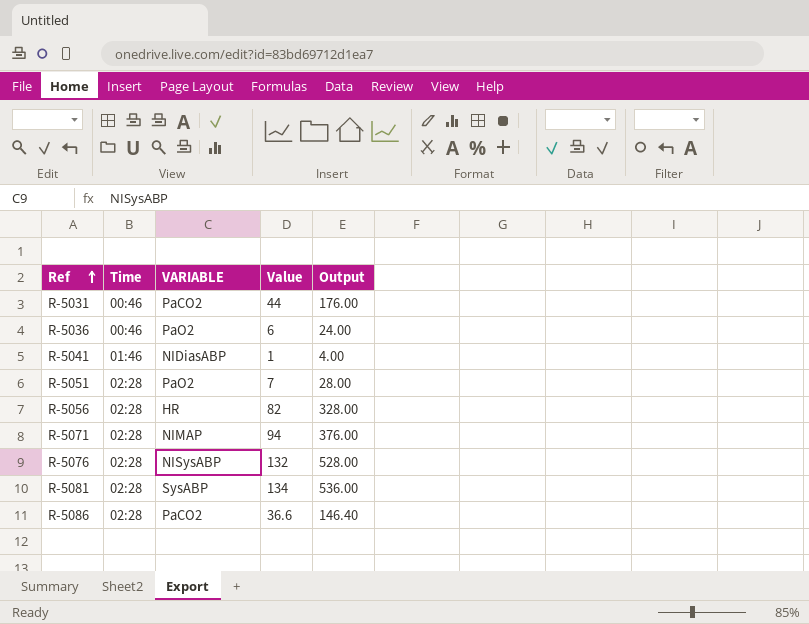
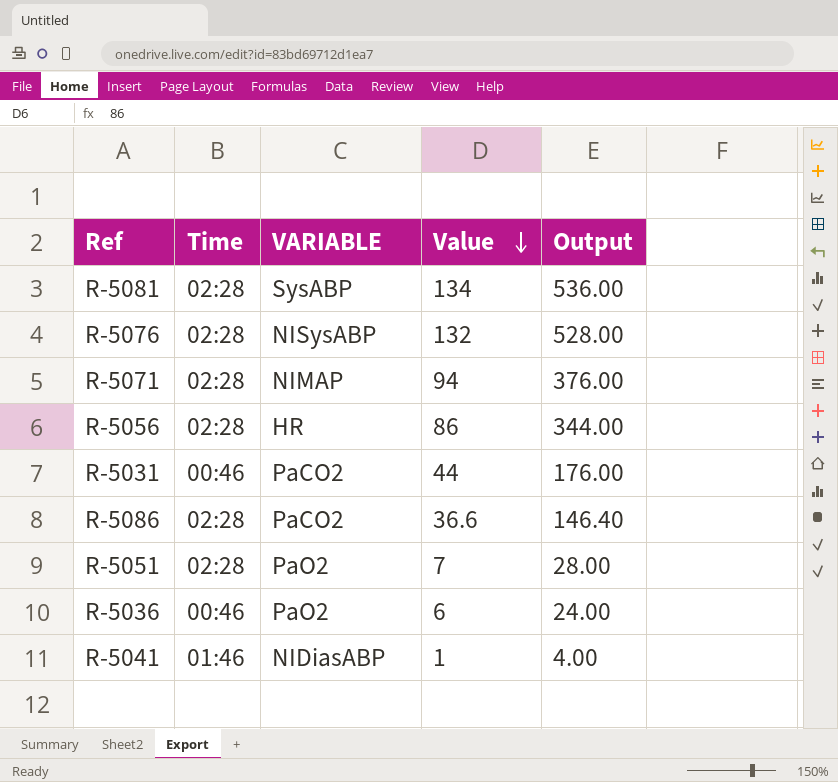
row order: Ref ascending -> Value descending
R-5056 | Value: 82 -> 86
R-5056 | Output: 328.00 -> 344.00

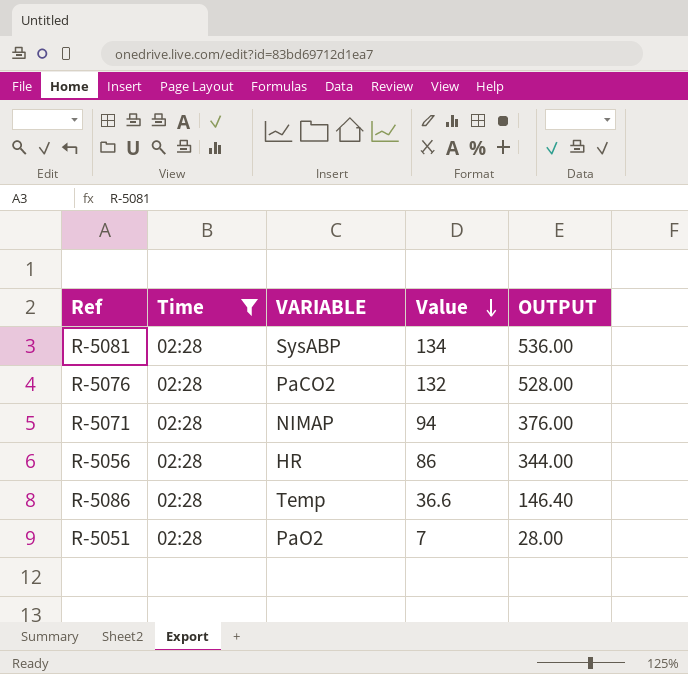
filter: none -> Time = 02:28
column name: Output -> OUTPUT
R-5076 | VARIABLE: NISysABP -> PaCO2
R-5086 | VARIABLE: PaCO2 -> Temp

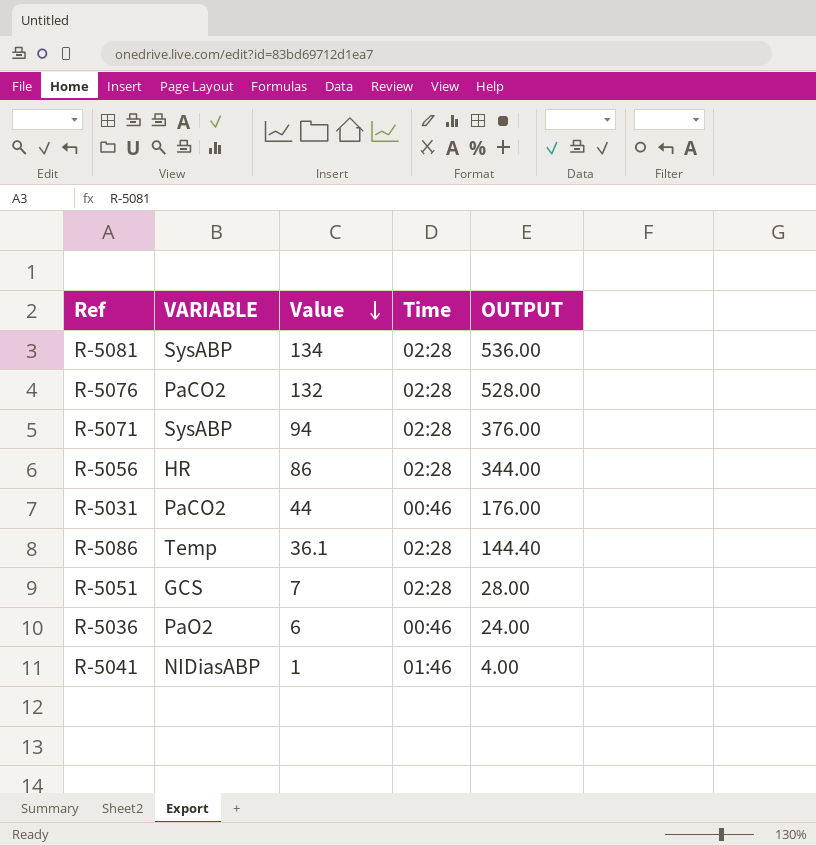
filter: Time = 02:28 -> none
column Time | position: 2 -> 4
R-5071 | VARIABLE: NIMAP -> SysABP
R-5086 | Value: 36.6 -> 36.1
R-5086 | OUTPUT: 146.40 -> 144.40
R-5051 | VARIABLE: PaO2 -> GCS

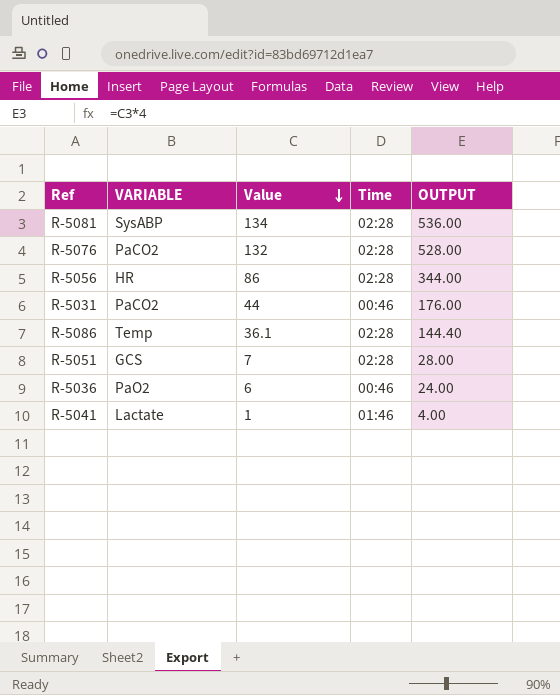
row R-5071: SysABP | 94 | 02:28 | 376.00 -> none
R-5041 | VARIABLE: NIDiasABP -> Lactate

